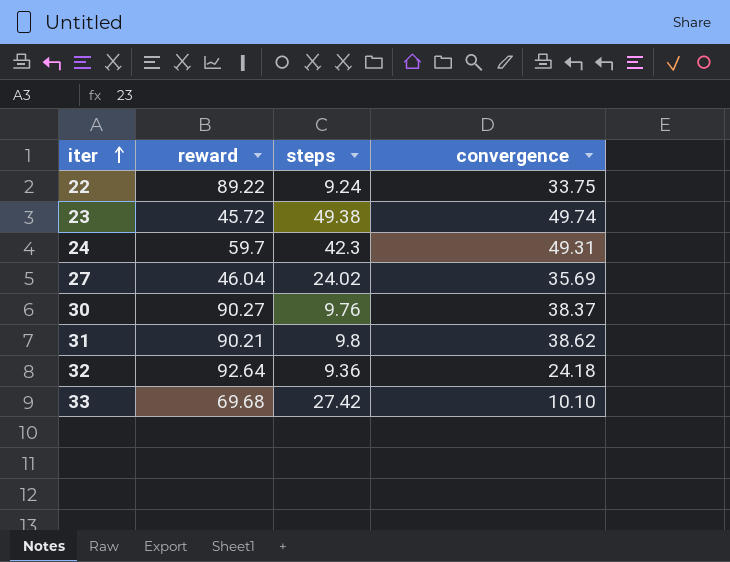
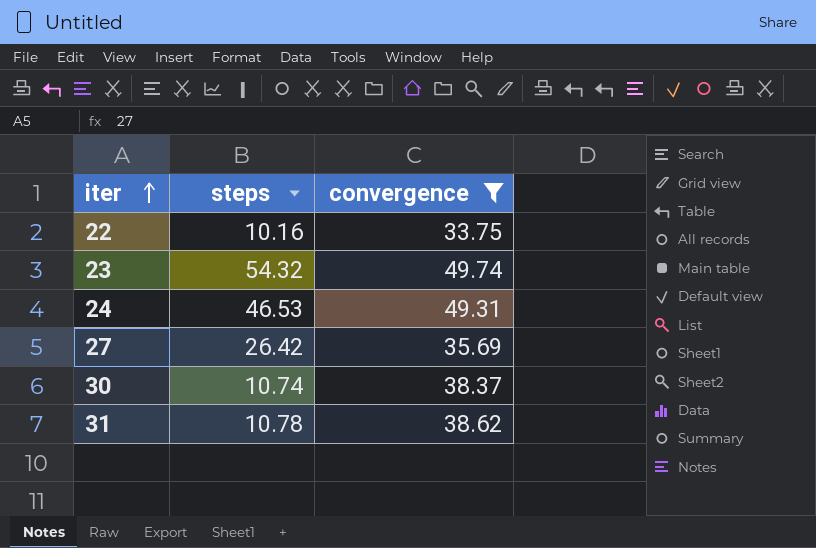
filter: none -> convergence >= 33.75
column reward | position: 2 -> none
22 | steps: 9.24 -> 10.16
23 | steps: 49.38 -> 54.32
24 | steps: 42.3 -> 46.53
27 | steps: 24.02 -> 26.42
30 | steps: 9.76 -> 10.74
31 | steps: 9.8 -> 10.78

